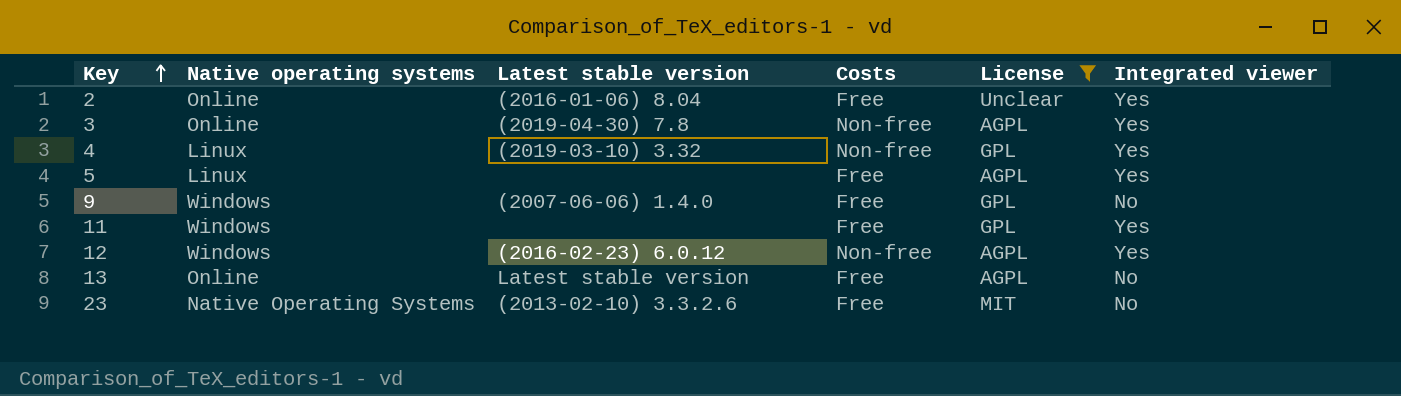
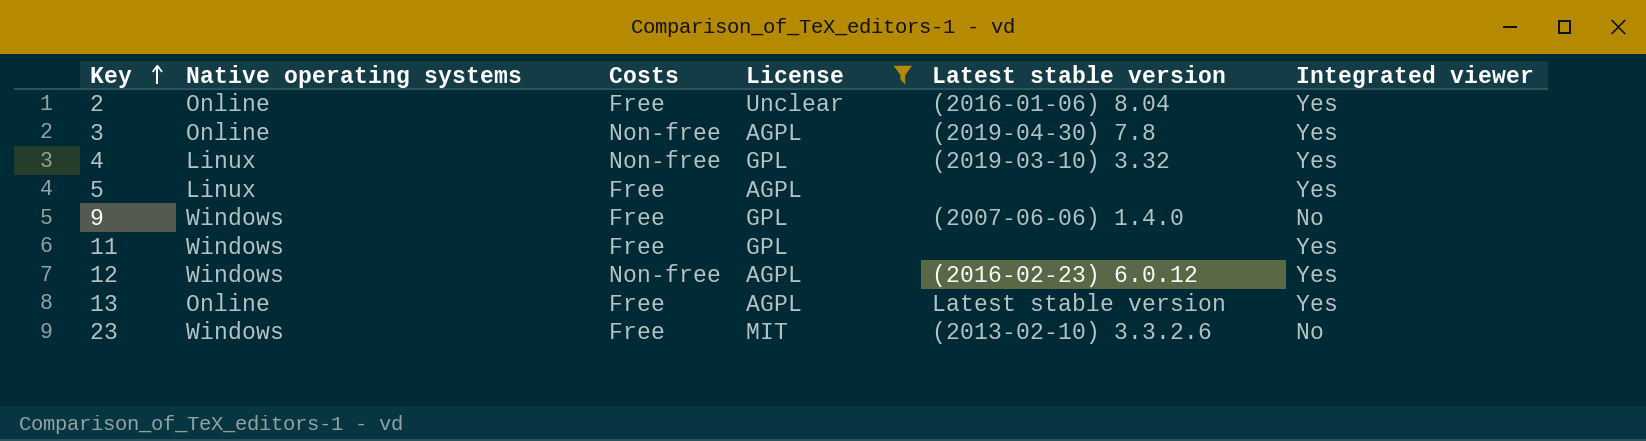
column Latest stable version | position: 3 -> 5
13 | Integrated viewer: No -> Yes
23 | Native operating systems: Native Operating Systems -> Windows

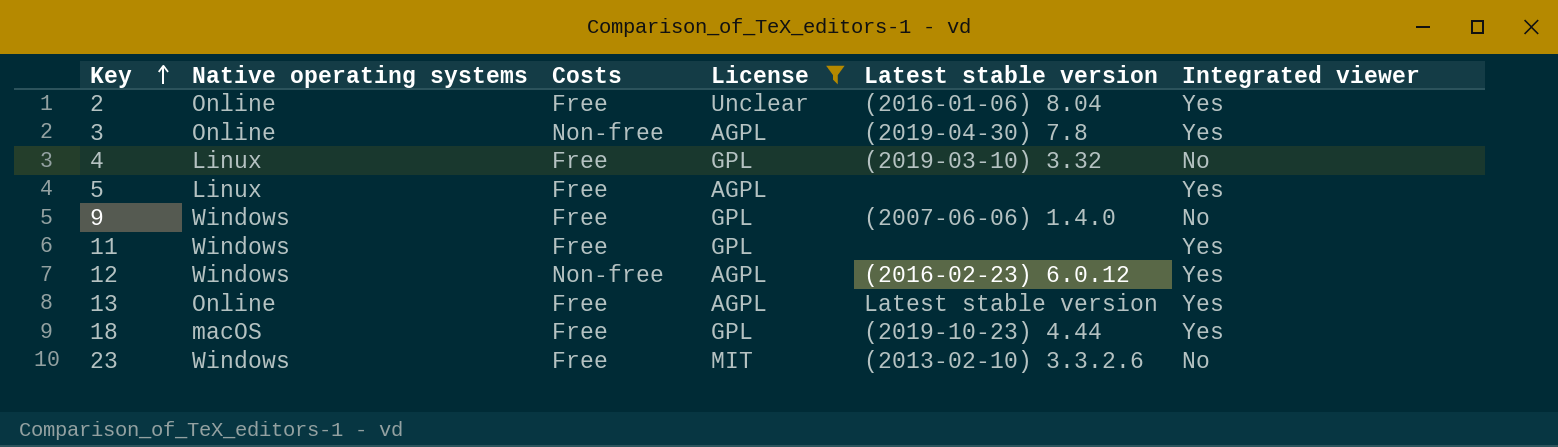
4 | Costs: Non-free -> Free
4 | Integrated viewer: Yes -> No
row 18: none -> macOS | Free | GPL | (2019-10-23) 4.44 | Yes

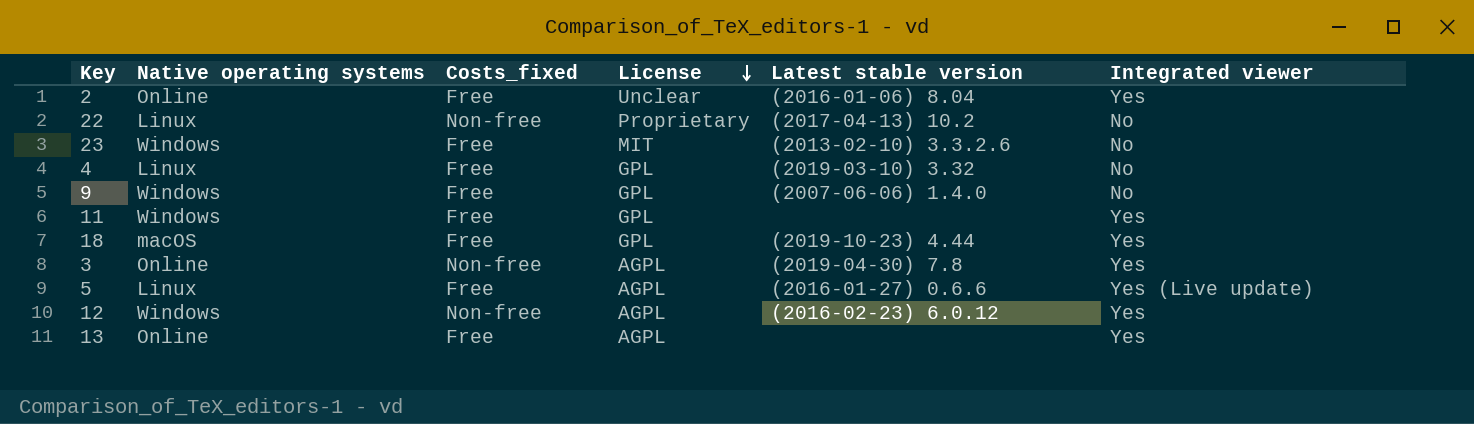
filter: License != Proprietary -> none
row order: Key ascending -> License descending
column name: Costs -> Costs_fixed
5 | Latest stable version: none -> (2016-01-27) 0.6.6
5 | Integrated viewer: Yes -> Yes (Live update)
13 | Latest stable version: Latest stable version -> none

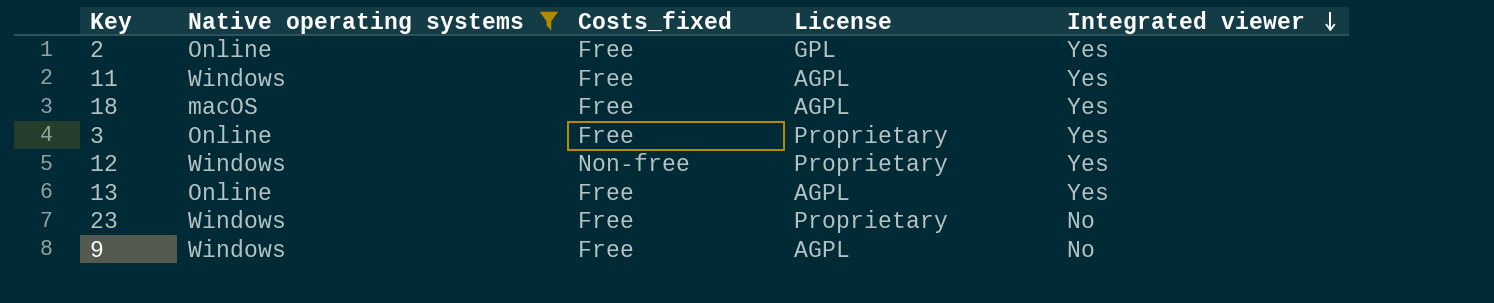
filter: none -> Native operating systems != Linux
row order: License descending -> Integrated viewer descending
column Latest stable version | position: 5 -> none
2 | License: Unclear -> GPL
11 | License: GPL -> AGPL
18 | License: GPL -> AGPL
3 | Costs_fixed: Non-free -> Free
3 | License: AGPL -> Proprietary
12 | License: AGPL -> Proprietary
23 | License: MIT -> Proprietary
9 | License: GPL -> AGPL

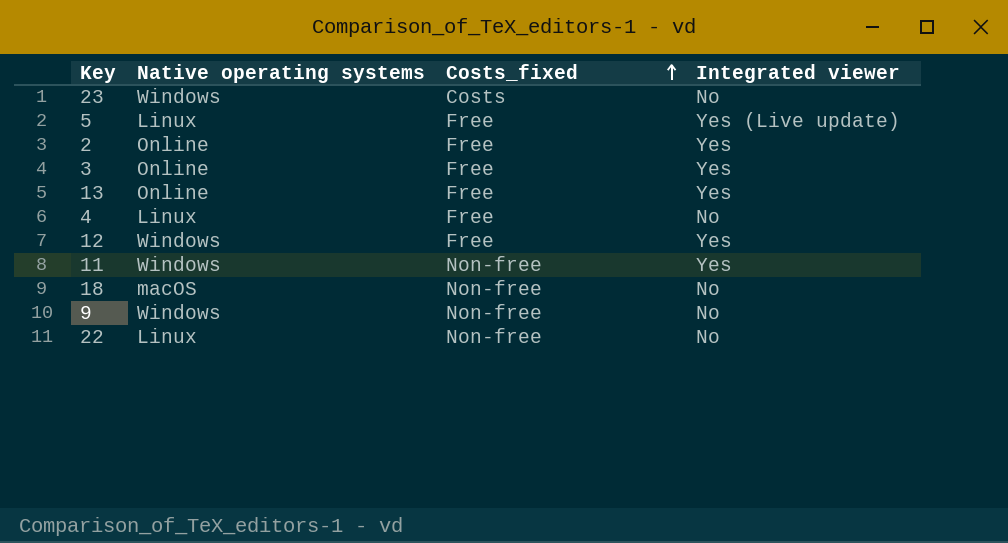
filter: Native operating systems != Linux -> none
row order: Integrated viewer descending -> Costs_fixed ascending
column License | position: 4 -> none
23 | Costs_fixed: Free -> Costs
12 | Costs_fixed: Non-free -> Free
11 | Costs_fixed: Free -> Non-free
18 | Costs_fixed: Free -> Non-free
18 | Integrated viewer: Yes -> No
9 | Costs_fixed: Free -> Non-free

